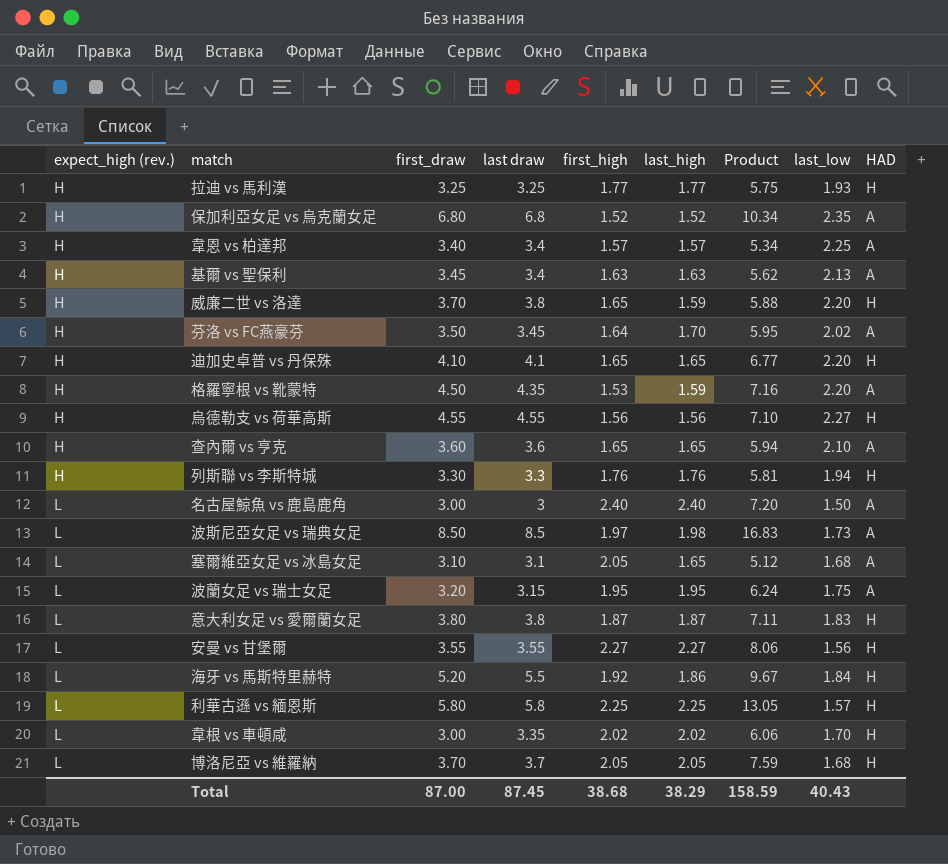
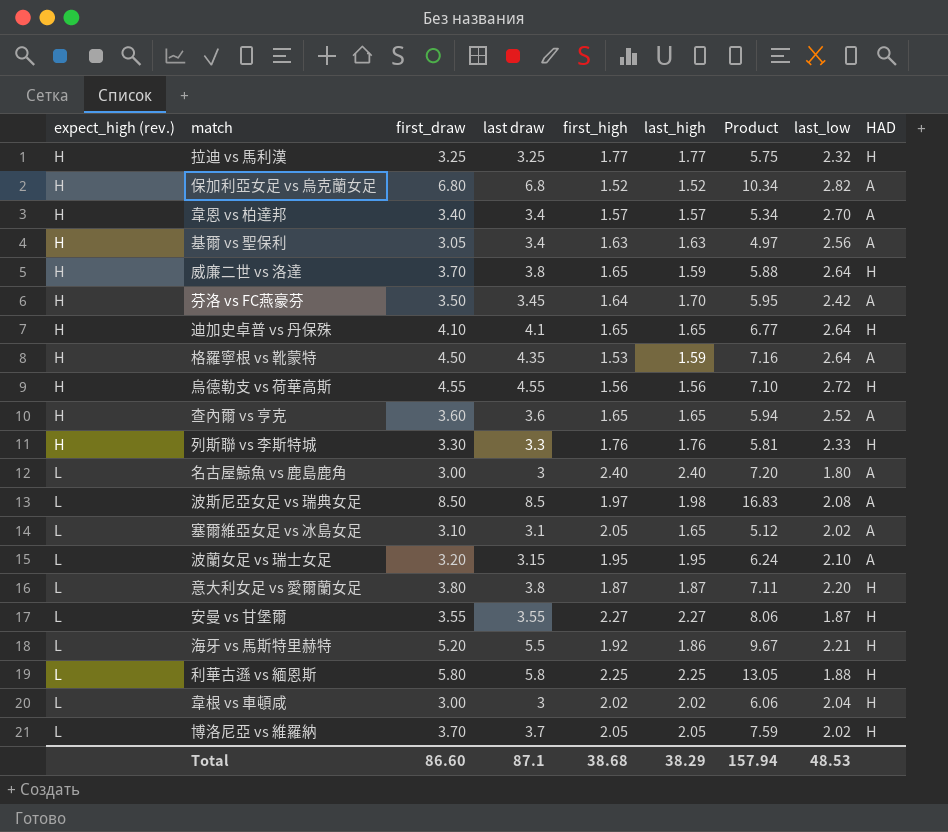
拉迪 vs 馬利漢 | last_low: 1.93 -> 2.32
保加利亞女足 vs 烏克蘭女足 | last_low: 2.35 -> 2.82
韋恩 vs 柏達邦 | last_low: 2.25 -> 2.70
基爾 vs 聖保利 | first_draw: 3.45 -> 3.05
基爾 vs 聖保利 | Product: 5.62 -> 4.97
基爾 vs 聖保利 | last_low: 2.13 -> 2.56
威廉二世 vs 洛達 | last_low: 2.20 -> 2.64
芬洛 vs FC燕豪芬 | last_low: 2.02 -> 2.42
迪加史卓普 vs 丹保殊 | last_low: 2.20 -> 2.64
格羅寧根 vs 靴蒙特 | last_low: 2.20 -> 2.64
烏德勒支 vs 荷華高斯 | last_low: 2.27 -> 2.72
查內爾 vs 亨克 | last_low: 2.10 -> 2.52
列斯聯 vs 李斯特城 | last_low: 1.94 -> 2.33
名古屋鯨魚 vs 鹿島鹿角 | last_low: 1.50 -> 1.80
波斯尼亞女足 vs 瑞典女足 | last_low: 1.73 -> 2.08
塞爾維亞女足 vs 冰島女足 | last_low: 1.68 -> 2.02
波蘭女足 vs 瑞士女足 | last_low: 1.75 -> 2.10
意大利女足 vs 愛爾蘭女足 | last_low: 1.83 -> 2.20
安曼 vs 甘堡爾 | last_low: 1.56 -> 1.87
海牙 vs 馬斯特里赫特 | last_low: 1.84 -> 2.21
利華古遜 vs 緬恩斯 | last_low: 1.57 -> 1.88
韋根 vs 車頓咸 | last draw: 3.35 -> 3
韋根 vs 車頓咸 | last_low: 1.70 -> 2.04
博洛尼亞 vs 維羅納 | last_low: 1.68 -> 2.02
Total | first_draw: 87.00 -> 86.60
Total | last draw: 87.45 -> 87.1
Total | Product: 158.59 -> 157.94
Total | last_low: 40.43 -> 48.53

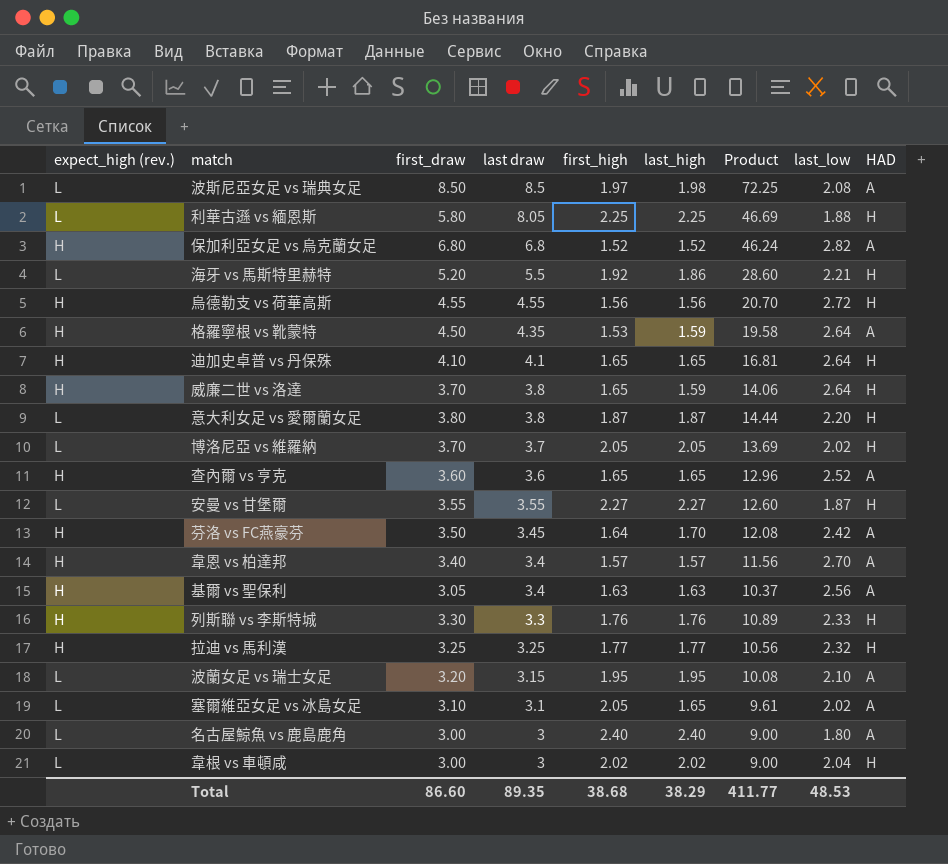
row order: expect_high (rev.) ascending -> last draw descending
column Product | formula: [first_draw] * [last_high] -> [first_draw] * [last draw]
利華古遜 vs 緬恩斯 | last draw: 5.8 -> 8.05
Total | last draw: 87.1 -> 89.35
Total | Product: 157.94 -> 411.77

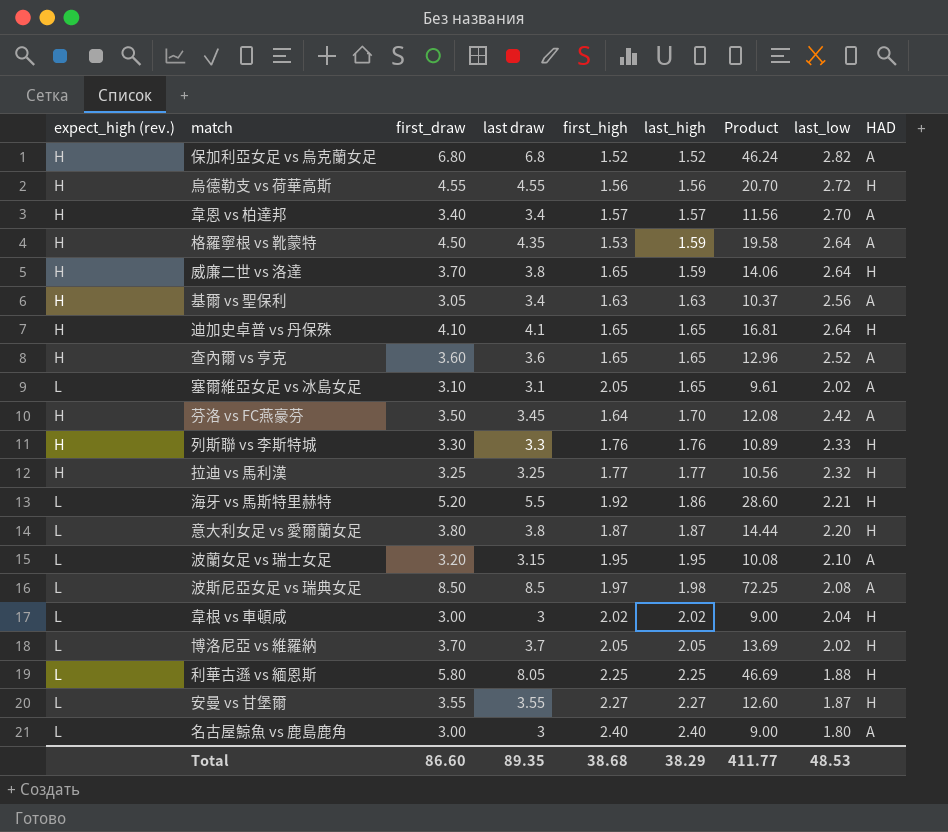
row order: last draw descending -> last_high ascending

